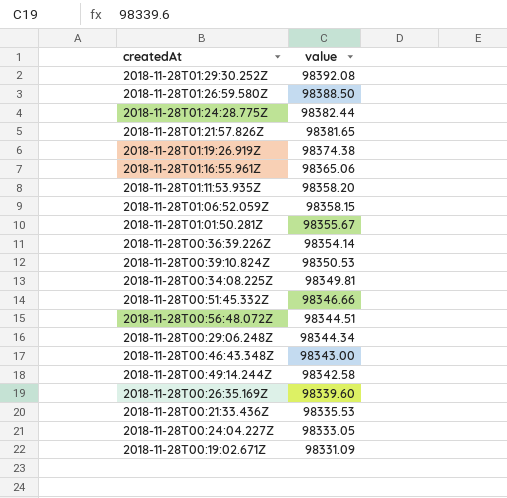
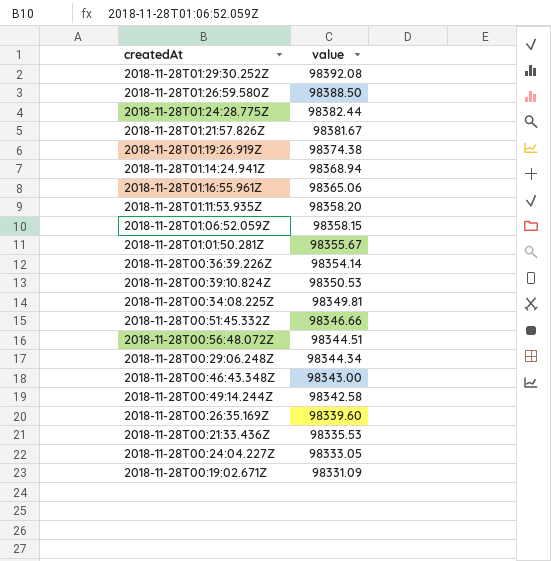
2018-11-28T01:21:57.826Z | value: 98381.65 -> 98381.67
row 2018-11-28T01:14:24.941Z: none -> 98368.94

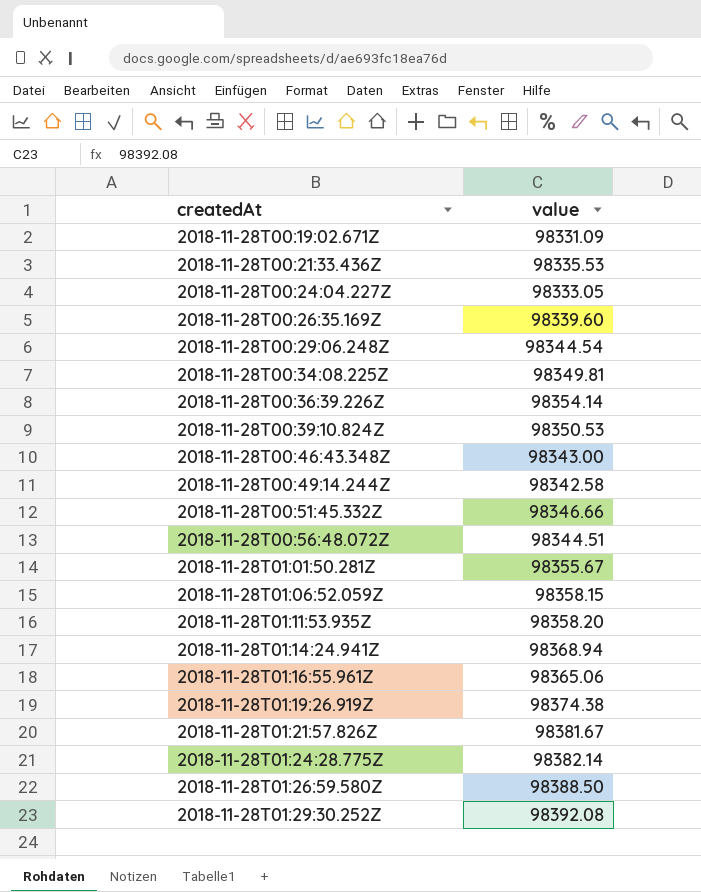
row order: value descending -> createdAt ascending
2018-11-28T00:29:06.248Z | value: 98344.34 -> 98344.54
2018-11-28T01:24:28.775Z | value: 98382.44 -> 98382.14

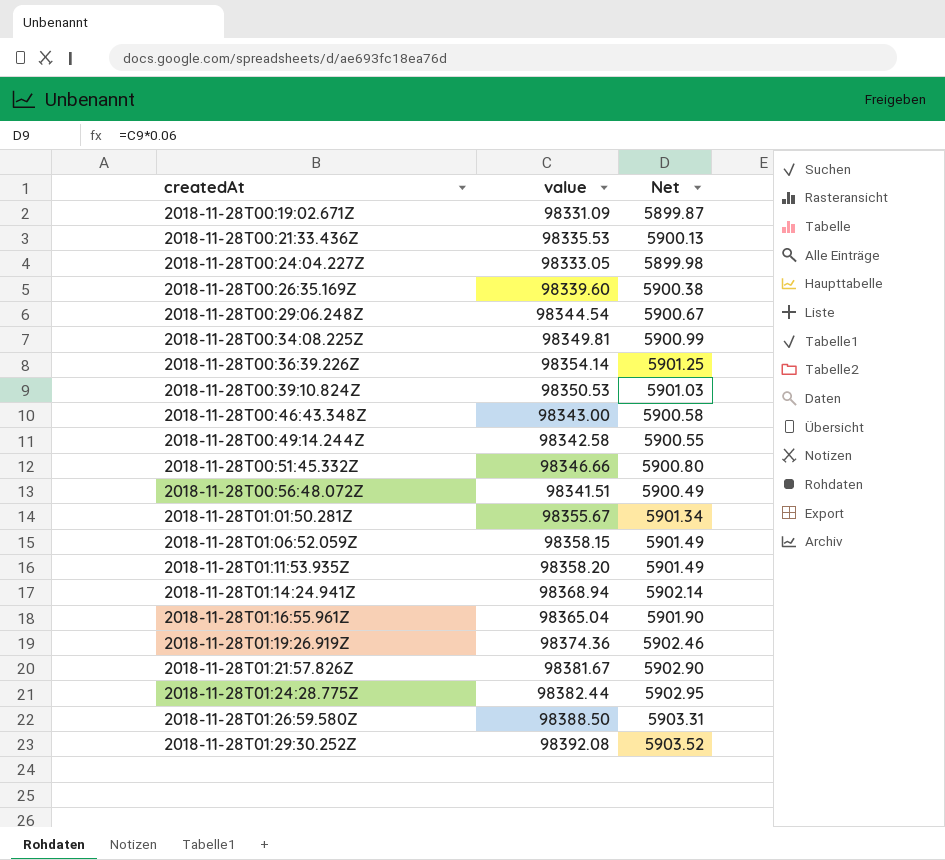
column Net | formula: none -> [value] * 0.06
2018-11-28T00:56:48.072Z | value: 98344.51 -> 98341.51
2018-11-28T01:16:55.961Z | value: 98365.06 -> 98365.04
2018-11-28T01:19:26.919Z | value: 98374.38 -> 98374.36
2018-11-28T01:24:28.775Z | value: 98382.14 -> 98382.44

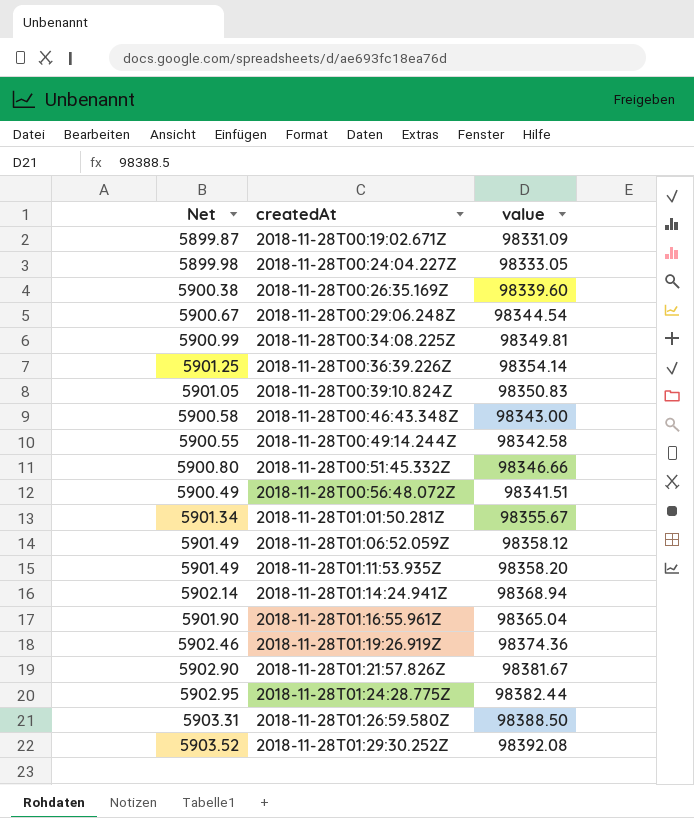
column Net | position: 3 -> 1
row 2018-11-28T00:21:33.436Z: 98335.53 | 5900.13 -> none
2018-11-28T00:39:10.824Z | Net: 5901.03 -> 5901.05
2018-11-28T00:39:10.824Z | value: 98350.53 -> 98350.83
2018-11-28T01:06:52.059Z | value: 98358.15 -> 98358.12

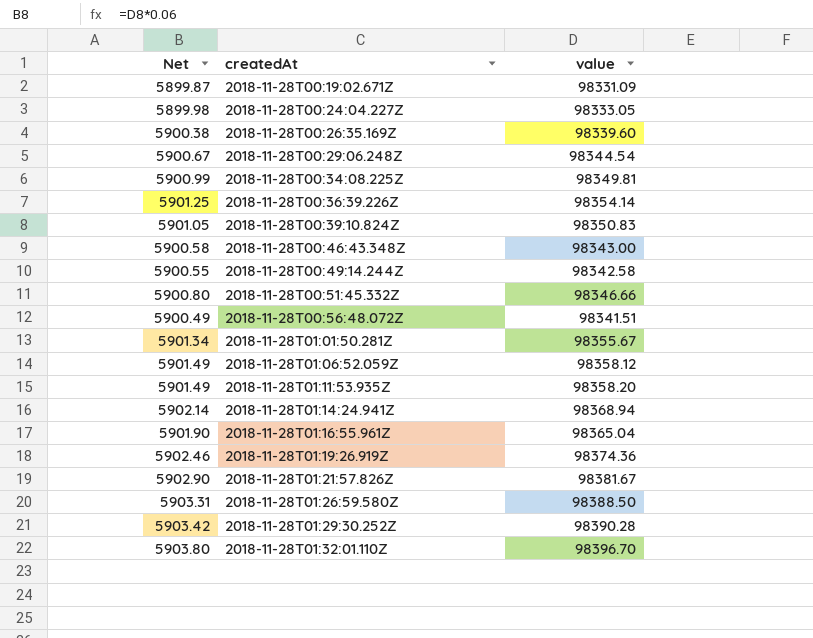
row 2018-11-28T01:24:28.775Z: 5902.95 | 98382.44 -> none
2018-11-28T01:29:30.252Z | Net: 5903.52 -> 5903.42
2018-11-28T01:29:30.252Z | value: 98392.08 -> 98390.28
row 2018-11-28T01:32:01.110Z: none -> 5903.80 | 98396.70

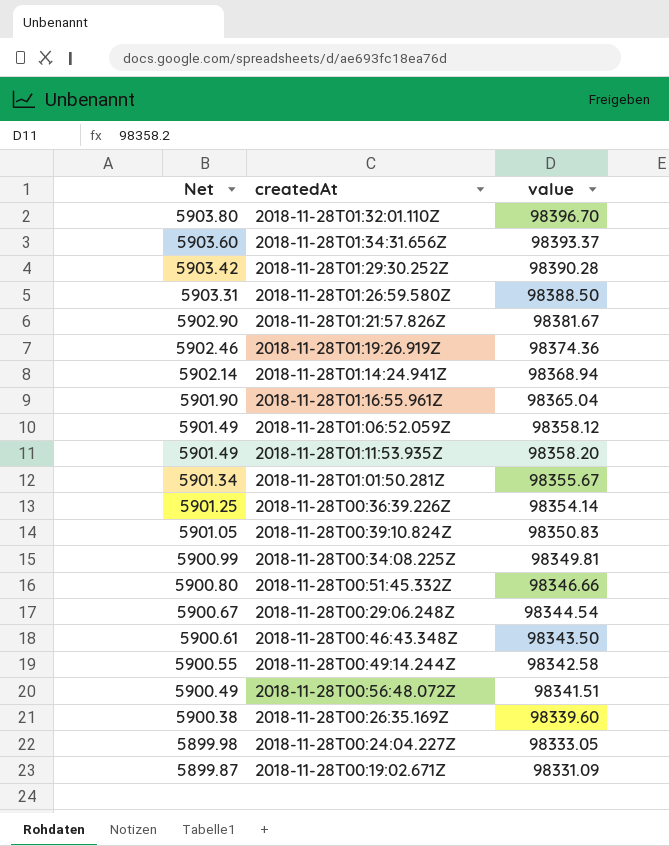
row order: createdAt ascending -> Net descending
row 2018-11-28T01:34:31.656Z: none -> 5903.60 | 98393.37
2018-11-28T00:46:43.348Z | Net: 5900.58 -> 5900.61
2018-11-28T00:46:43.348Z | value: 98343.00 -> 98343.50

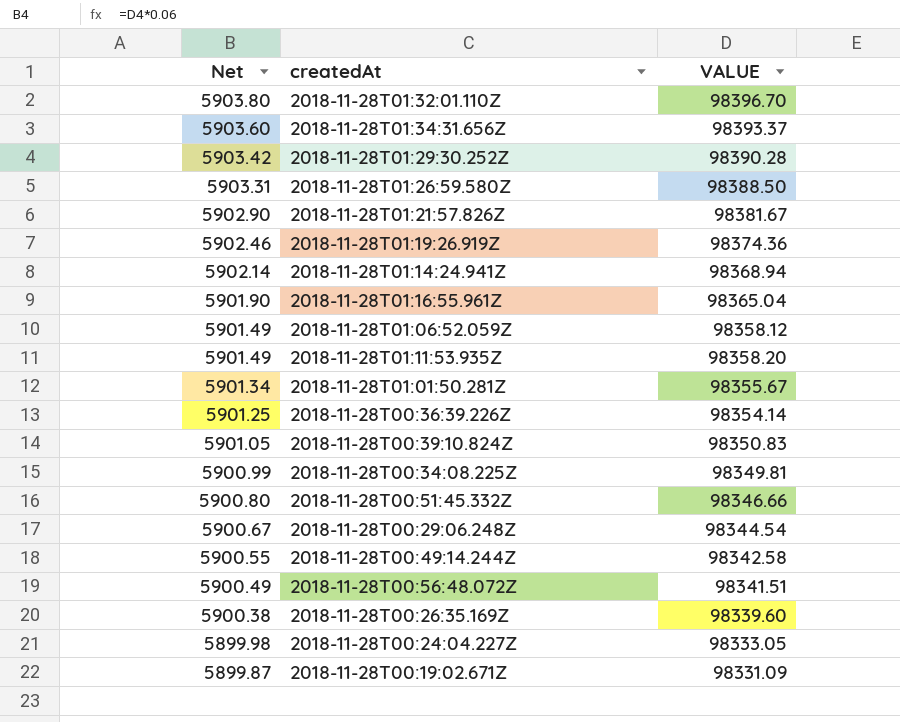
column name: value -> VALUE
row 2018-11-28T00:46:43.348Z: 5900.61 | 98343.50 -> none

